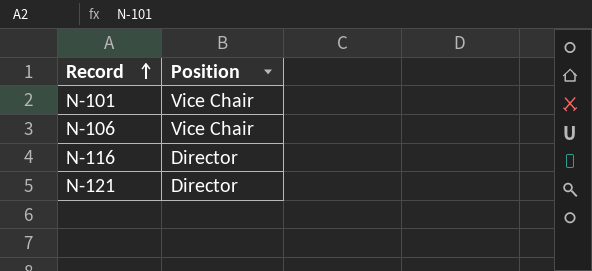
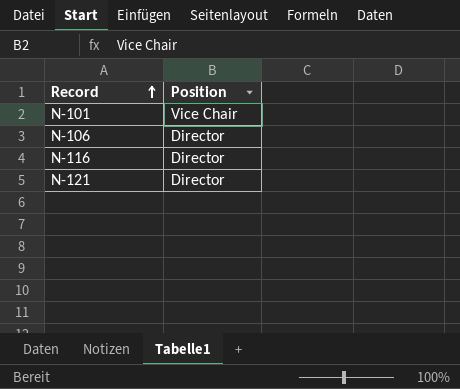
N-106 | Position: Vice Chair -> Director

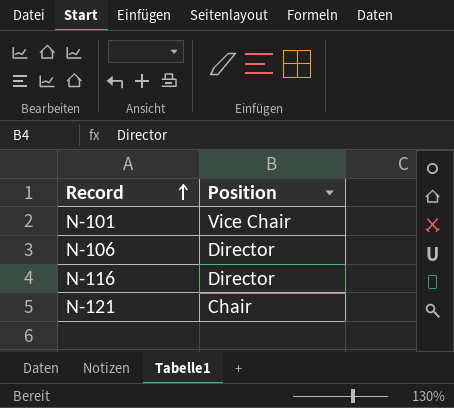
N-121 | Position: Director -> Chair

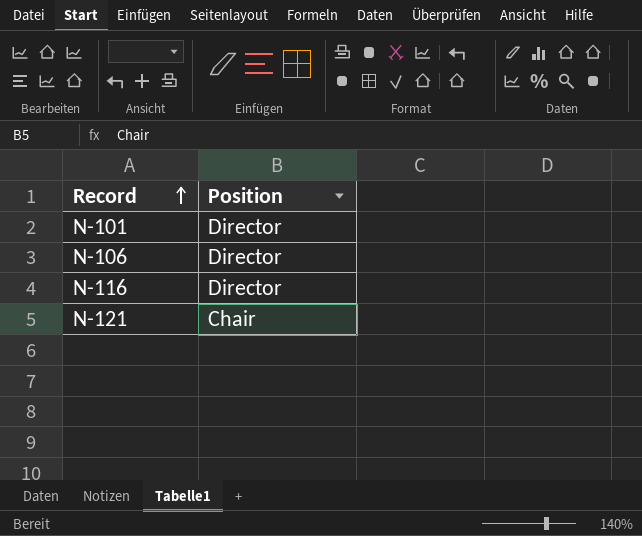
N-101 | Position: Vice Chair -> Director

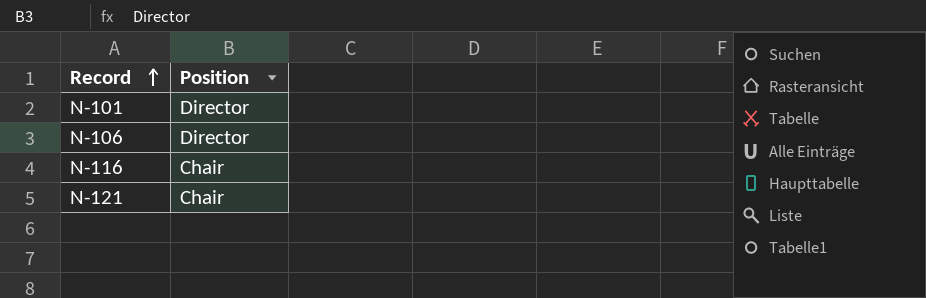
N-116 | Position: Director -> Chair

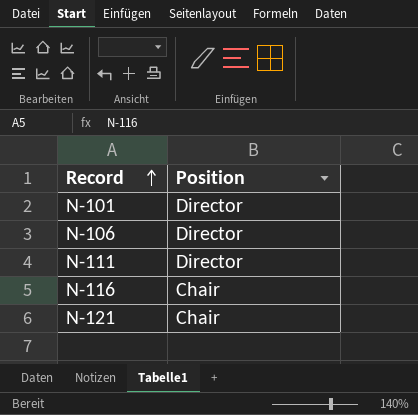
row N-111: none -> Director

